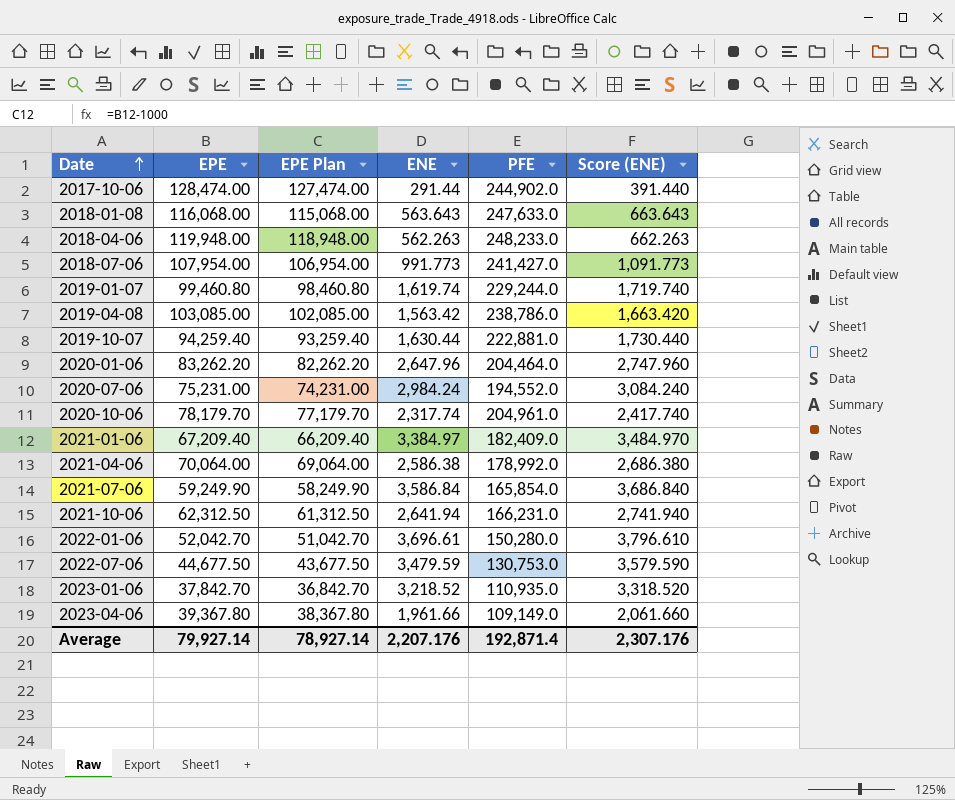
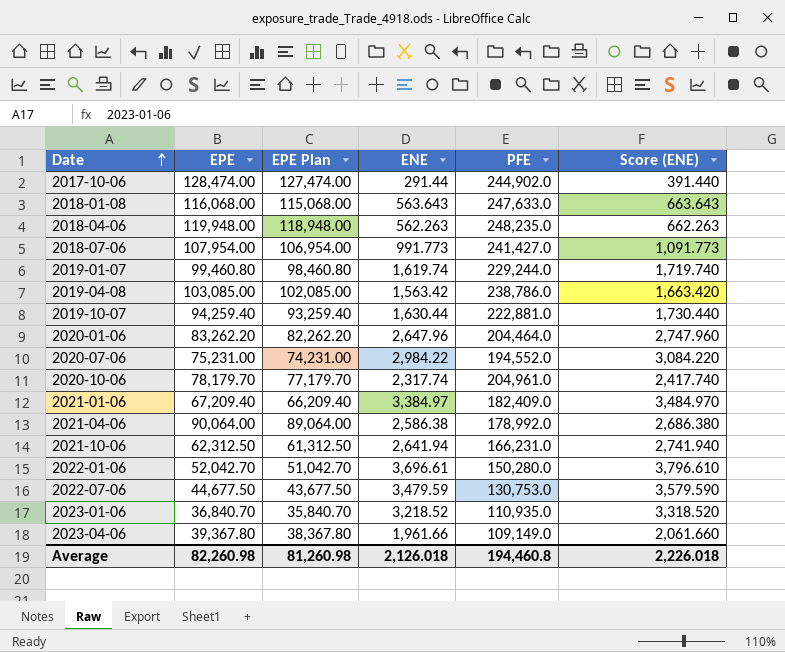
row 2021-07-06: 59,249.90 | 58,249.90 | 3,586.84 | 165,854.0 | 3,686.840 -> none
2018-04-06 | PFE: 248,233.0 -> 248,235.0
2020-07-06 | ENE: 2,984.24 -> 2,984.22
2020-07-06 | Score (ENE): 3,084.240 -> 3,084.220
2021-04-06 | EPE: 70,064.00 -> 90,064.00
2021-04-06 | EPE Plan: 69,064.00 -> 89,064.00
2023-01-06 | EPE: 37,842.70 -> 36,840.70
2023-01-06 | EPE Plan: 36,842.70 -> 35,840.70
Average | EPE: 79,927.14 -> 82,260.98
Average | EPE Plan: 78,927.14 -> 81,260.98
Average | ENE: 2,207.176 -> 2,126.018
Average | PFE: 192,871.4 -> 194,460.8
Average | Score (ENE): 2,307.176 -> 2,226.018

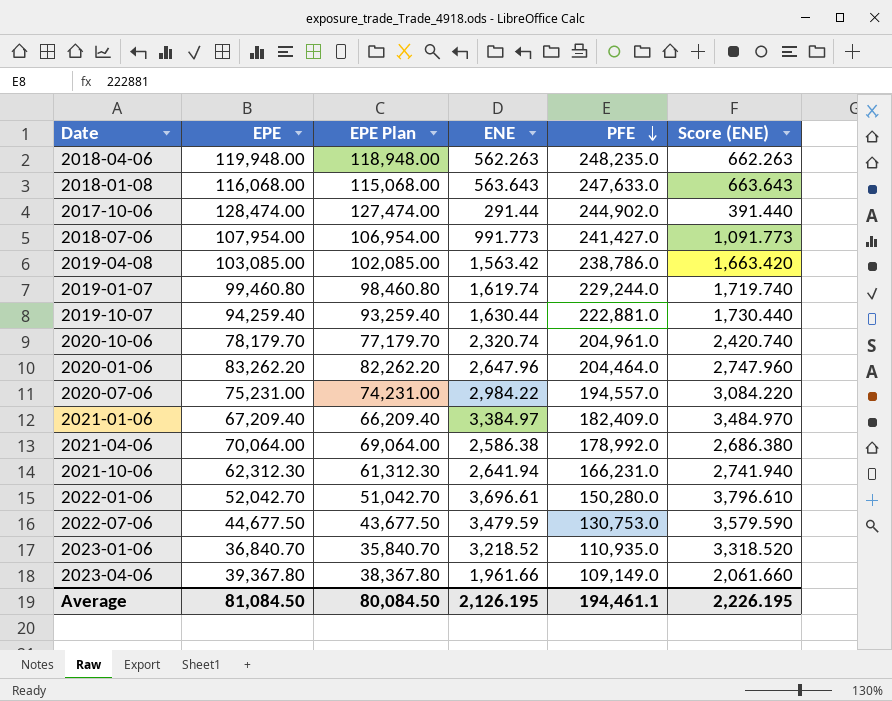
row order: Date ascending -> PFE descending
2020-10-06 | ENE: 2,317.74 -> 2,320.74
2020-10-06 | Score (ENE): 2,417.740 -> 2,420.740
2020-07-06 | PFE: 194,552.0 -> 194,557.0
2021-04-06 | EPE: 90,064.00 -> 70,064.00
2021-04-06 | EPE Plan: 89,064.00 -> 69,064.00
2021-10-06 | EPE: 62,312.50 -> 62,312.30
2021-10-06 | EPE Plan: 61,312.50 -> 61,312.30
Average | EPE: 82,260.98 -> 81,084.50
Average | EPE Plan: 81,260.98 -> 80,084.50
Average | ENE: 2,126.018 -> 2,126.195
Average | PFE: 194,460.8 -> 194,461.1
Average | Score (ENE): 2,226.018 -> 2,226.195

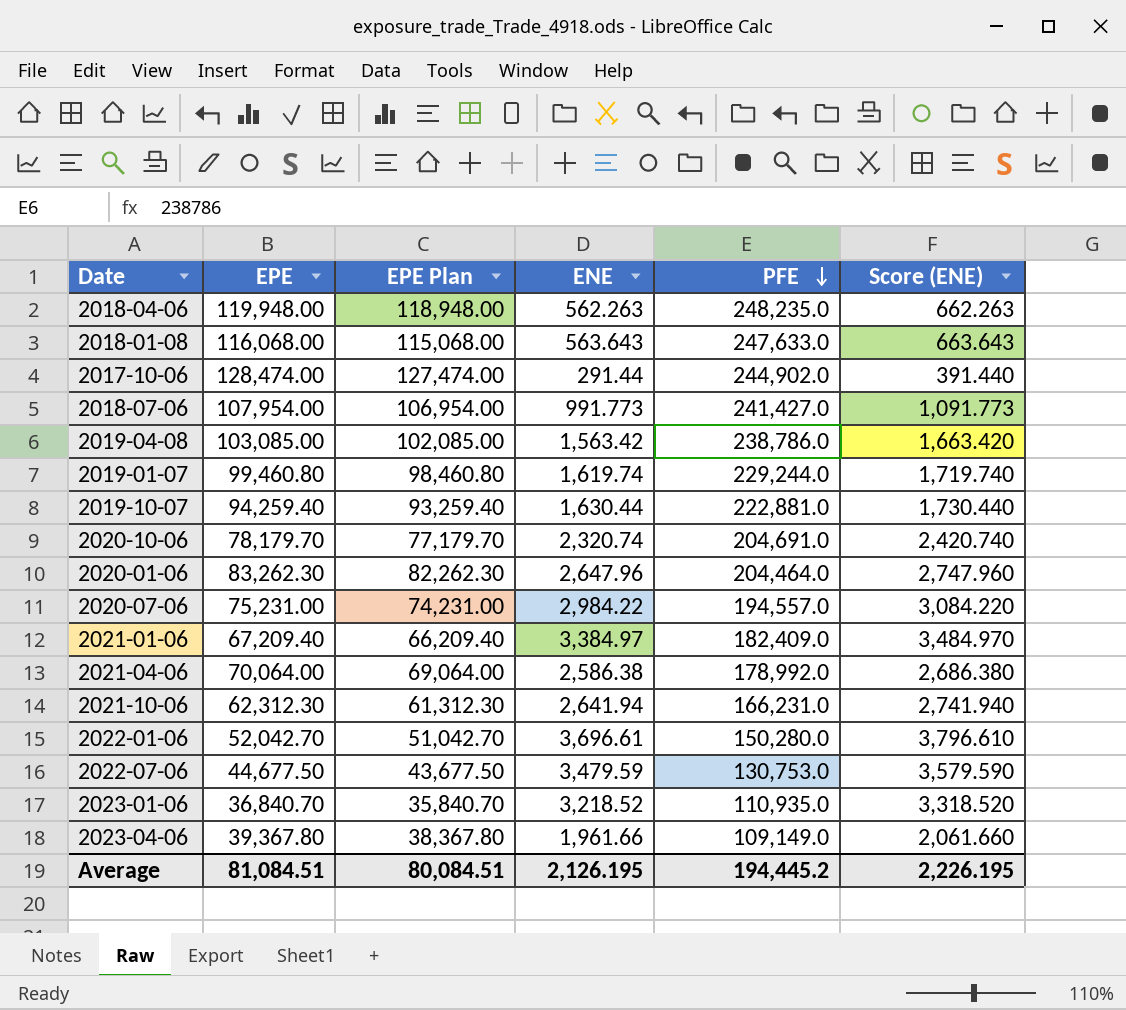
2020-10-06 | PFE: 204,961.0 -> 204,691.0
2020-01-06 | EPE: 83,262.20 -> 83,262.30
2020-01-06 | EPE Plan: 82,262.20 -> 82,262.30
Average | EPE: 81,084.50 -> 81,084.51
Average | EPE Plan: 80,084.50 -> 80,084.51
Average | PFE: 194,461.1 -> 194,445.2

